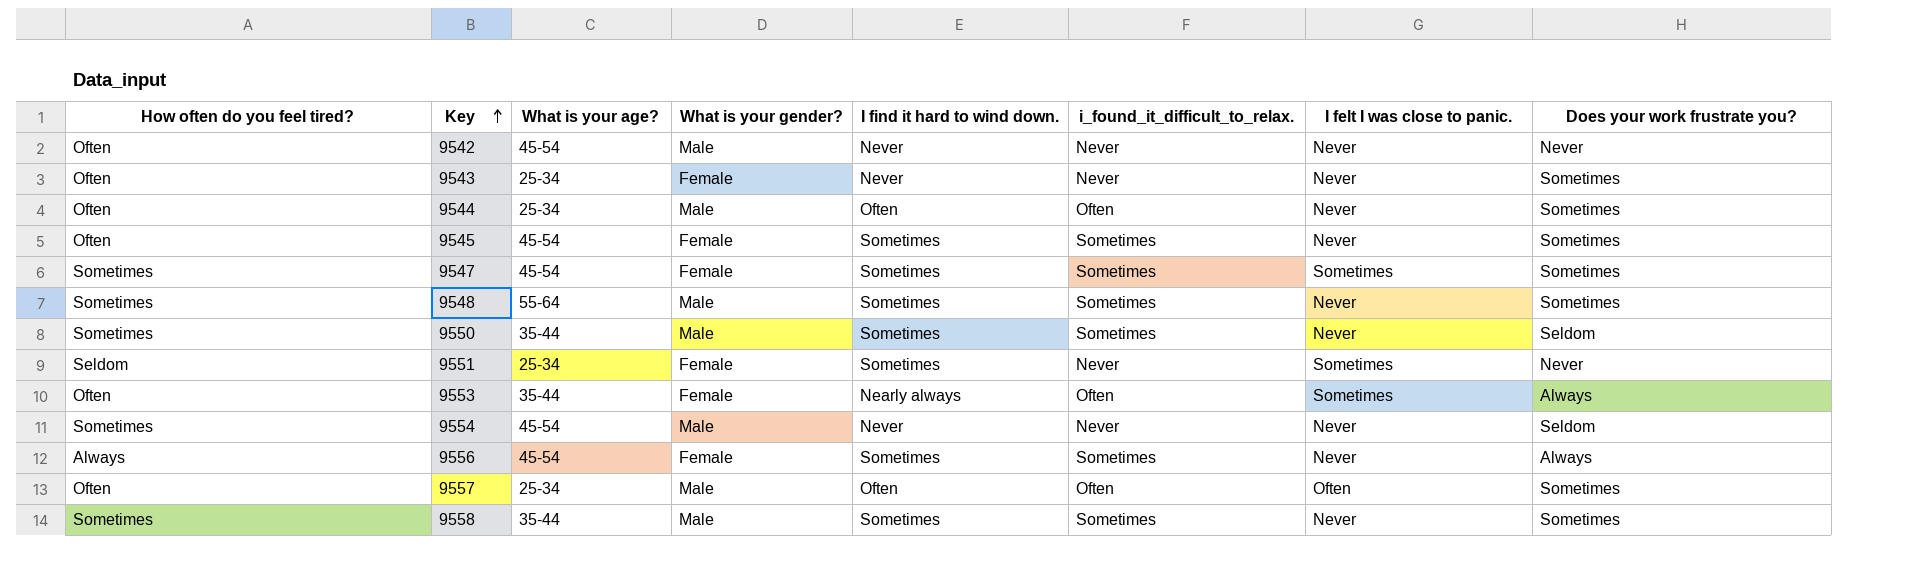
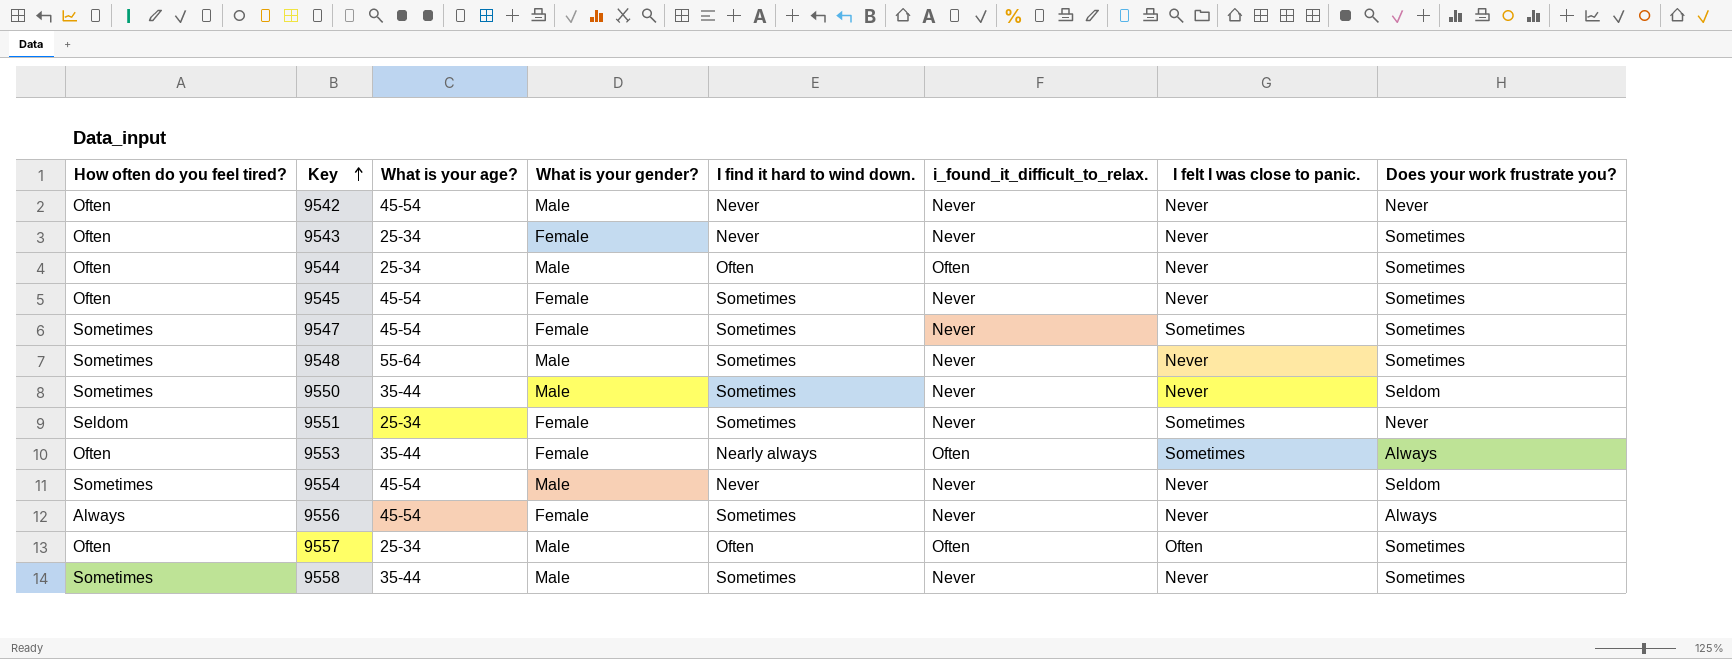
9545 | i_found_it_difficult_to_relax.: Sometimes -> Never
9547 | i_found_it_difficult_to_relax.: Sometimes -> Never
9548 | i_found_it_difficult_to_relax.: Sometimes -> Never
9550 | i_found_it_difficult_to_relax.: Sometimes -> Never
9556 | i_found_it_difficult_to_relax.: Sometimes -> Never
9558 | i_found_it_difficult_to_relax.: Sometimes -> Never

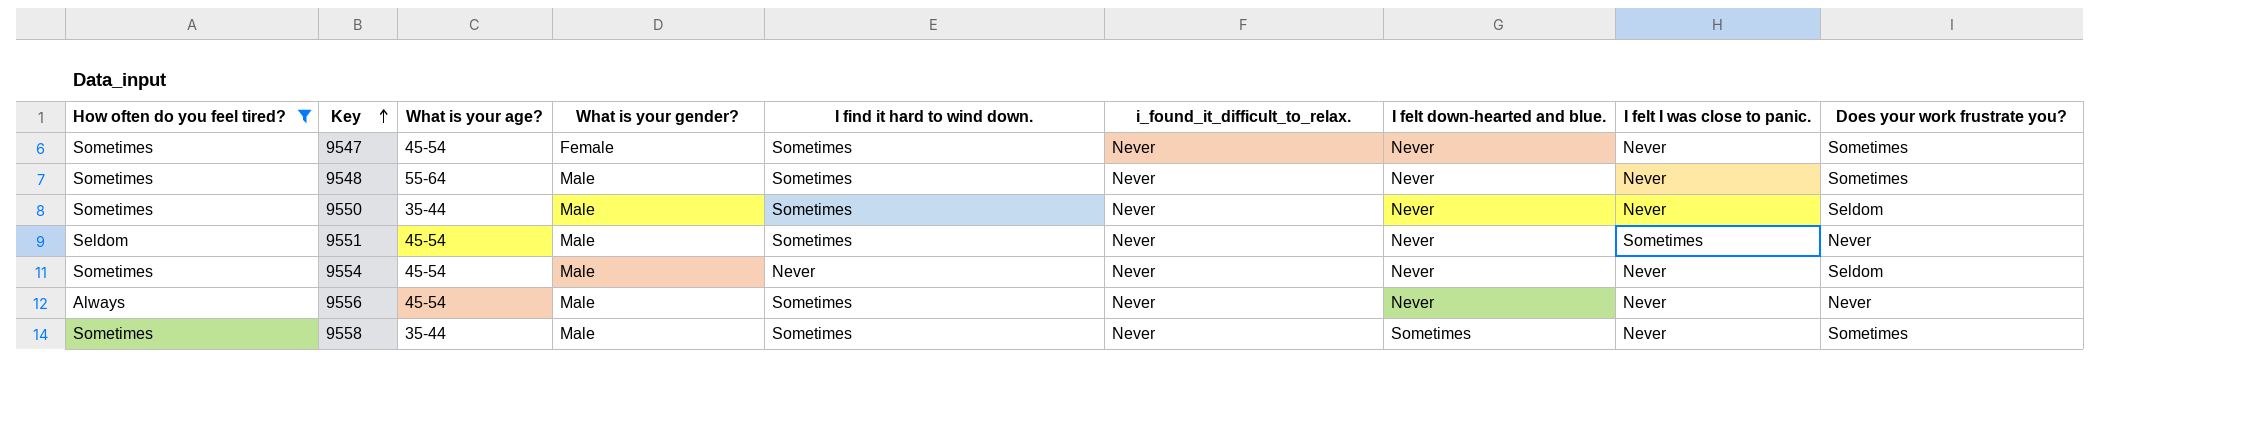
filter: none -> How often do you feel tired? != Often
column I felt down-hearted and blue. | position: none -> 7
9547 | I felt I was close to panic.: Sometimes -> Never
9551 | What is your age?: 25-34 -> 45-54
9551 | What is your gender?: Female -> Male
9556 | What is your gender?: Female -> Male
9556 | Does your work frustrate you?: Always -> Never

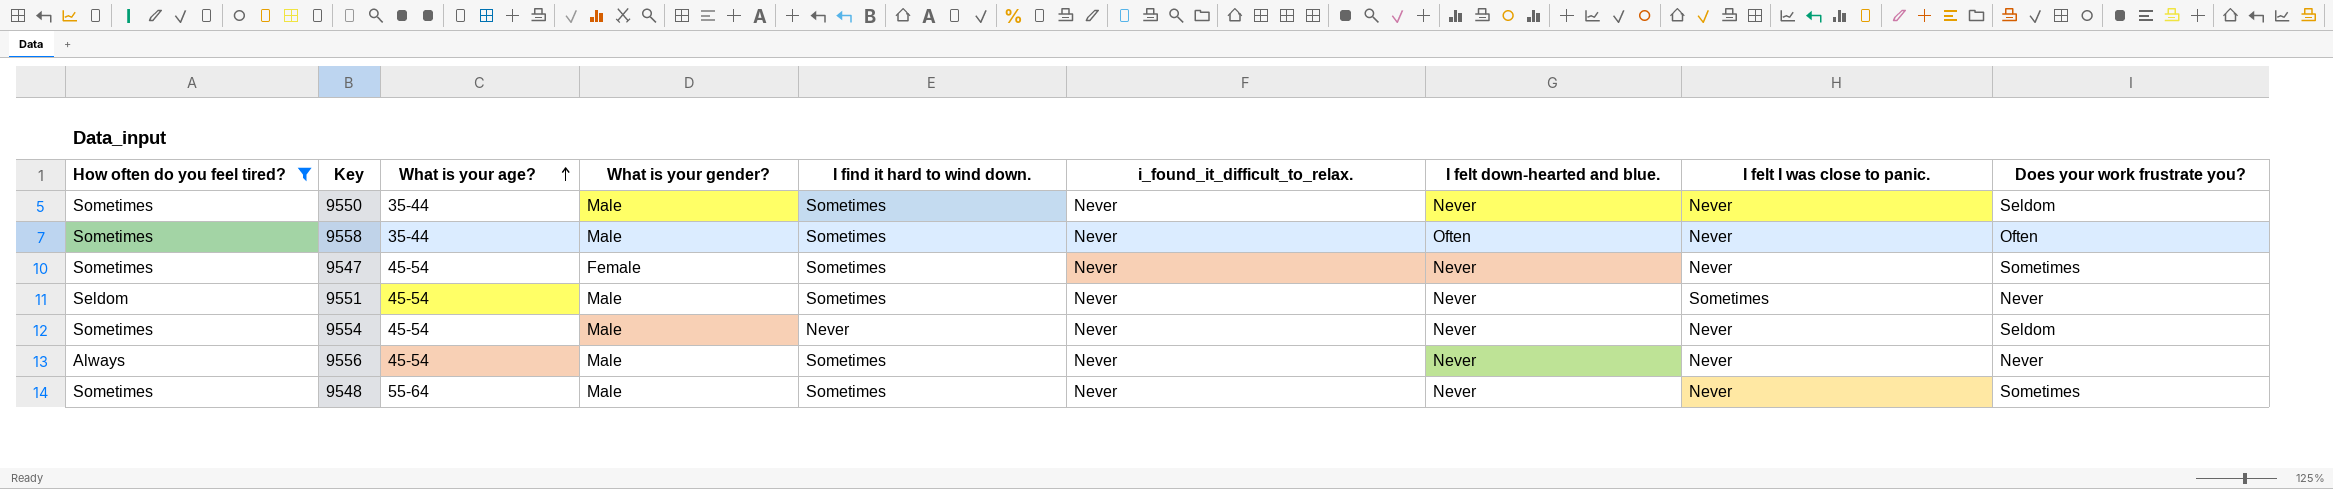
row order: Key ascending -> What is your age? ascending
9558 | I felt down-hearted and blue.: Sometimes -> Often
9558 | Does your work frustrate you?: Sometimes -> Often

